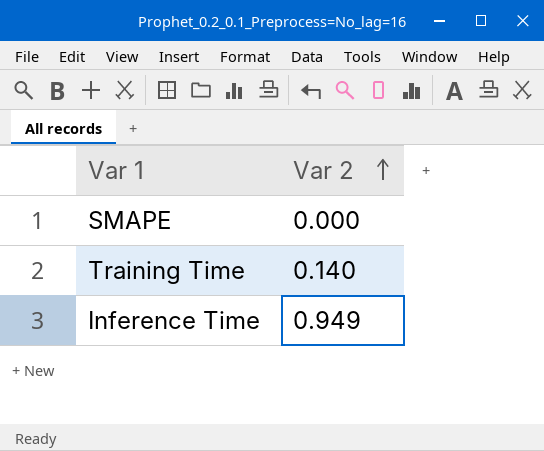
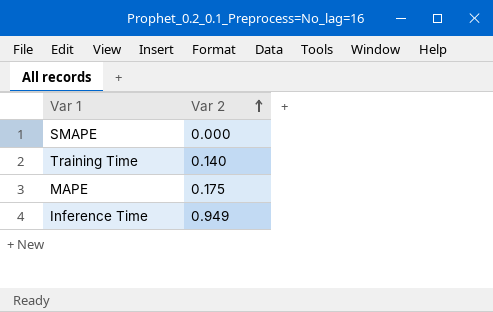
row MAPE: none -> 0.175

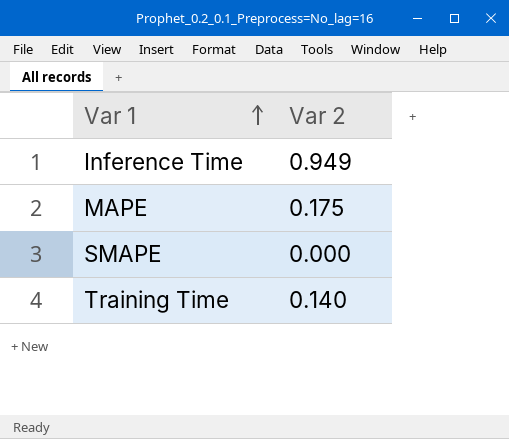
row order: Var 2 ascending -> Var 1 ascending

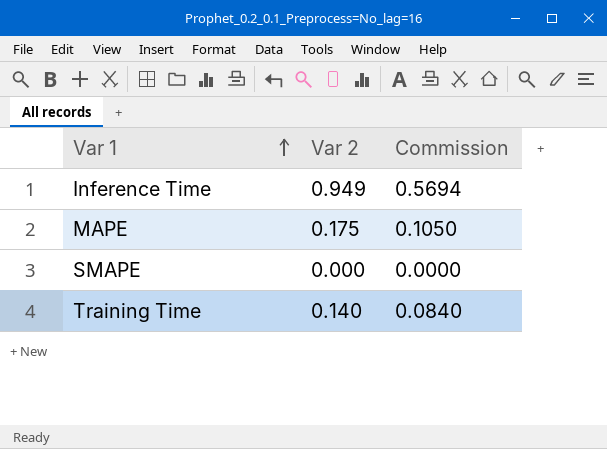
column Commission | formula: none -> [Var 2] * 0.6

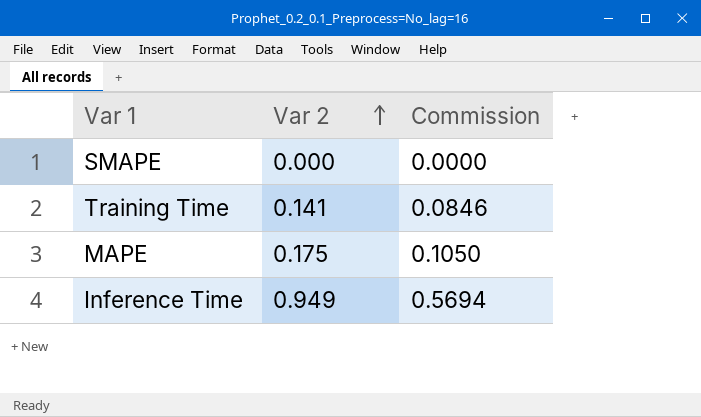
row order: Var 1 ascending -> Var 2 ascending
Training Time | Var 2: 0.140 -> 0.141
Training Time | Commission: 0.0840 -> 0.0846

